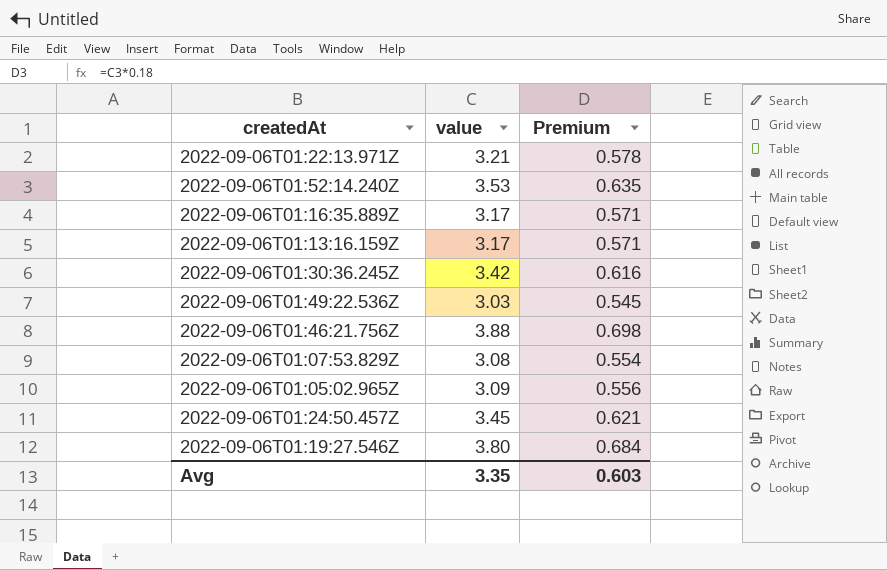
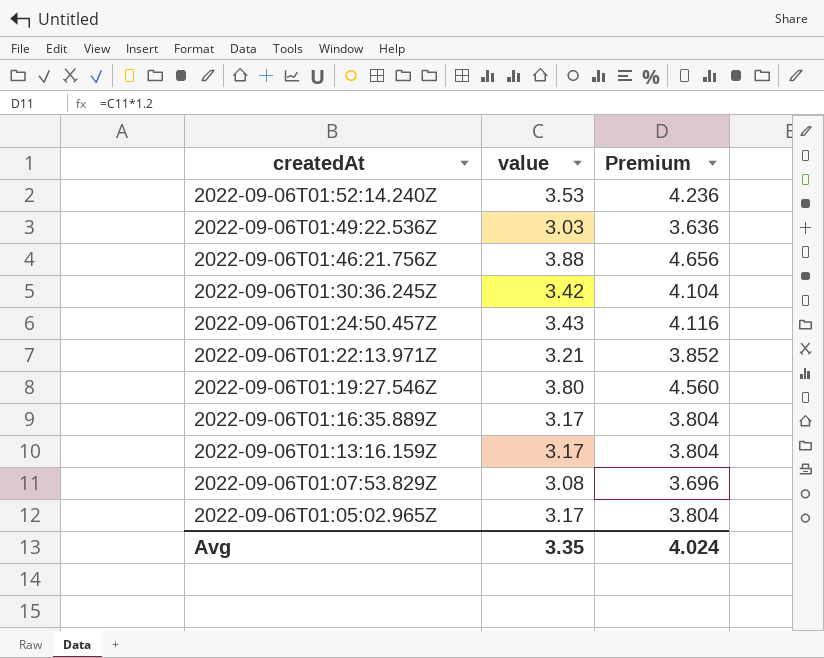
row order: none -> createdAt descending
column Premium | formula: [value] * 0.18 -> [value] * 1.2
2022-09-06T01:24:50.457Z | value: 3.45 -> 3.43
2022-09-06T01:05:02.965Z | value: 3.09 -> 3.17
Avg | Premium: 0.603 -> 4.024

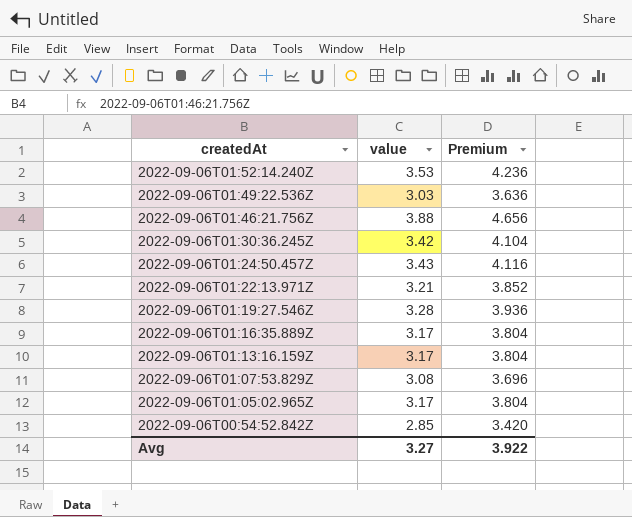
2022-09-06T01:19:27.546Z | value: 3.80 -> 3.28
2022-09-06T01:19:27.546Z | Premium: 4.560 -> 3.936
row 2022-09-06T00:54:52.842Z: none -> 2.85 | 3.420
Avg | value: 3.35 -> 3.27
Avg | Premium: 4.024 -> 3.922

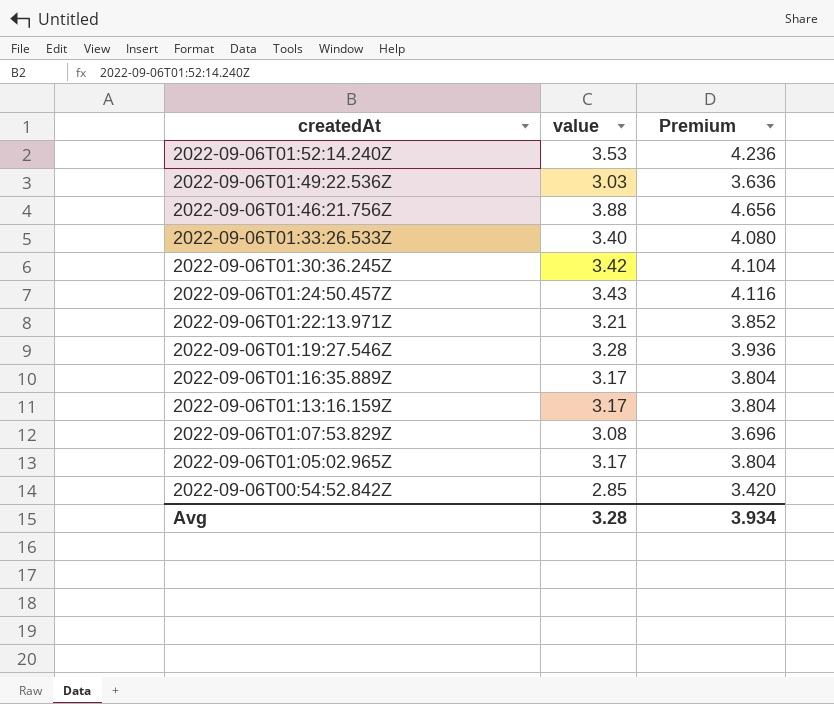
row 2022-09-06T01:33:26.533Z: none -> 3.40 | 4.080
Avg | value: 3.27 -> 3.28
Avg | Premium: 3.922 -> 3.934

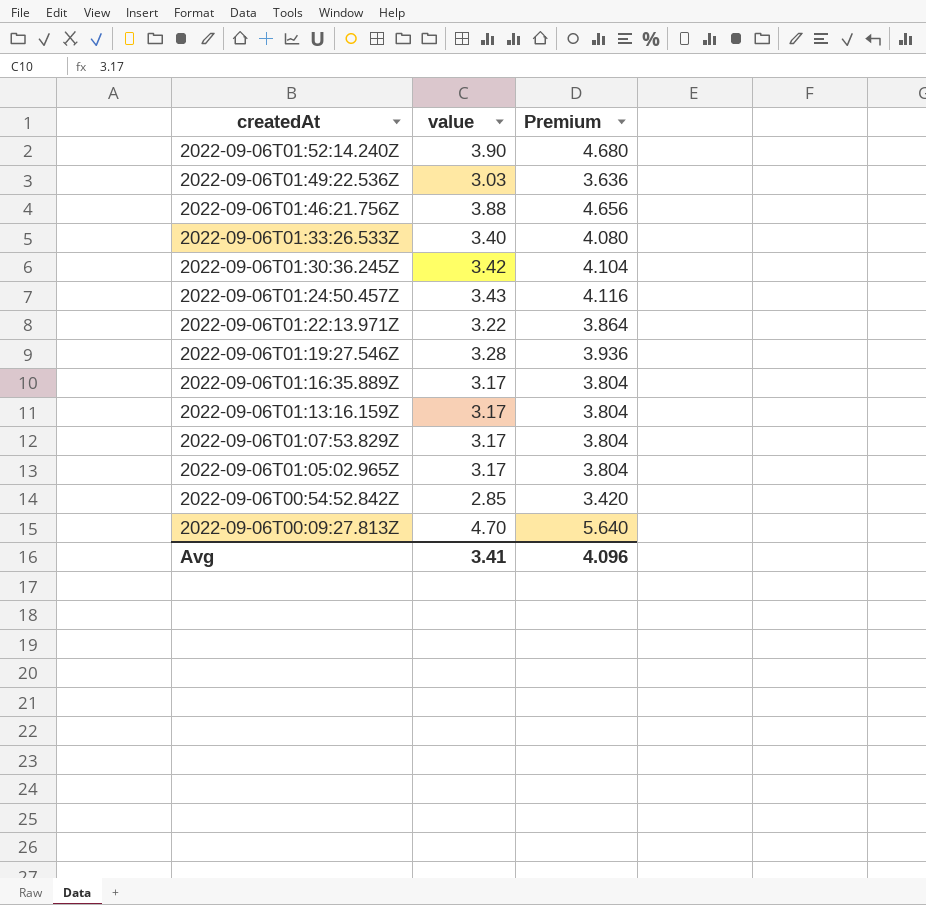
2022-09-06T01:52:14.240Z | value: 3.53 -> 3.90
2022-09-06T01:52:14.240Z | Premium: 4.236 -> 4.680
2022-09-06T01:22:13.971Z | value: 3.21 -> 3.22
2022-09-06T01:22:13.971Z | Premium: 3.852 -> 3.864
2022-09-06T01:07:53.829Z | value: 3.08 -> 3.17
2022-09-06T01:07:53.829Z | Premium: 3.696 -> 3.804
row 2022-09-06T00:09:27.813Z: none -> 4.70 | 5.640
Avg | value: 3.28 -> 3.41
Avg | Premium: 3.934 -> 4.096

